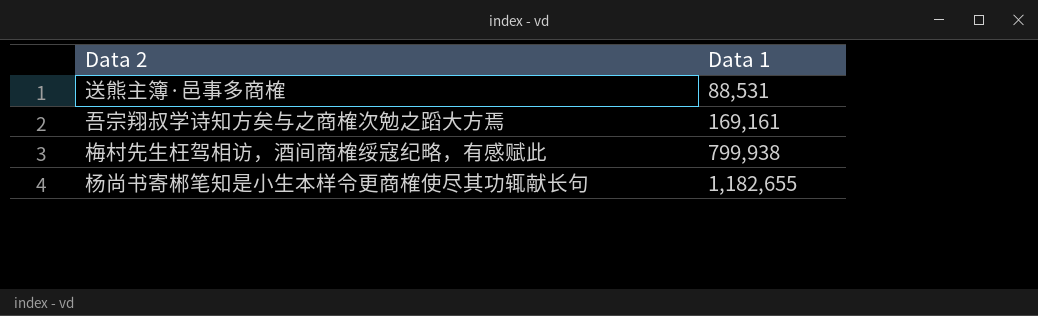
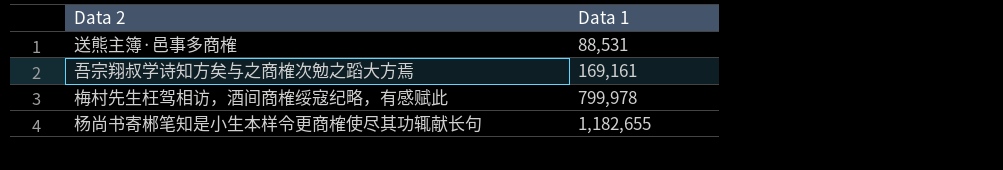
梅村先生枉驾相访，酒间商榷绥寇纪略，有感赋此 | Data 1: 799,938 -> 799,978

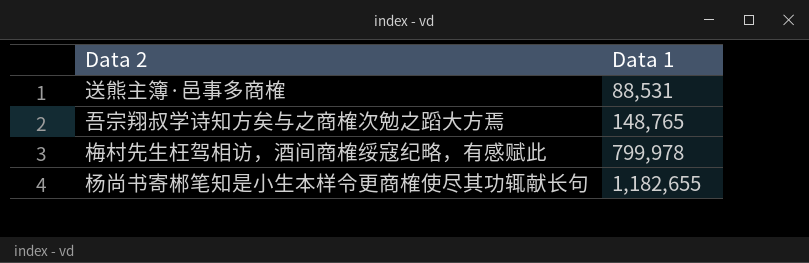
吾宗翔叔学诗知方矣与之商榷次勉之蹈大方焉 | Data 1: 169,161 -> 148,765

